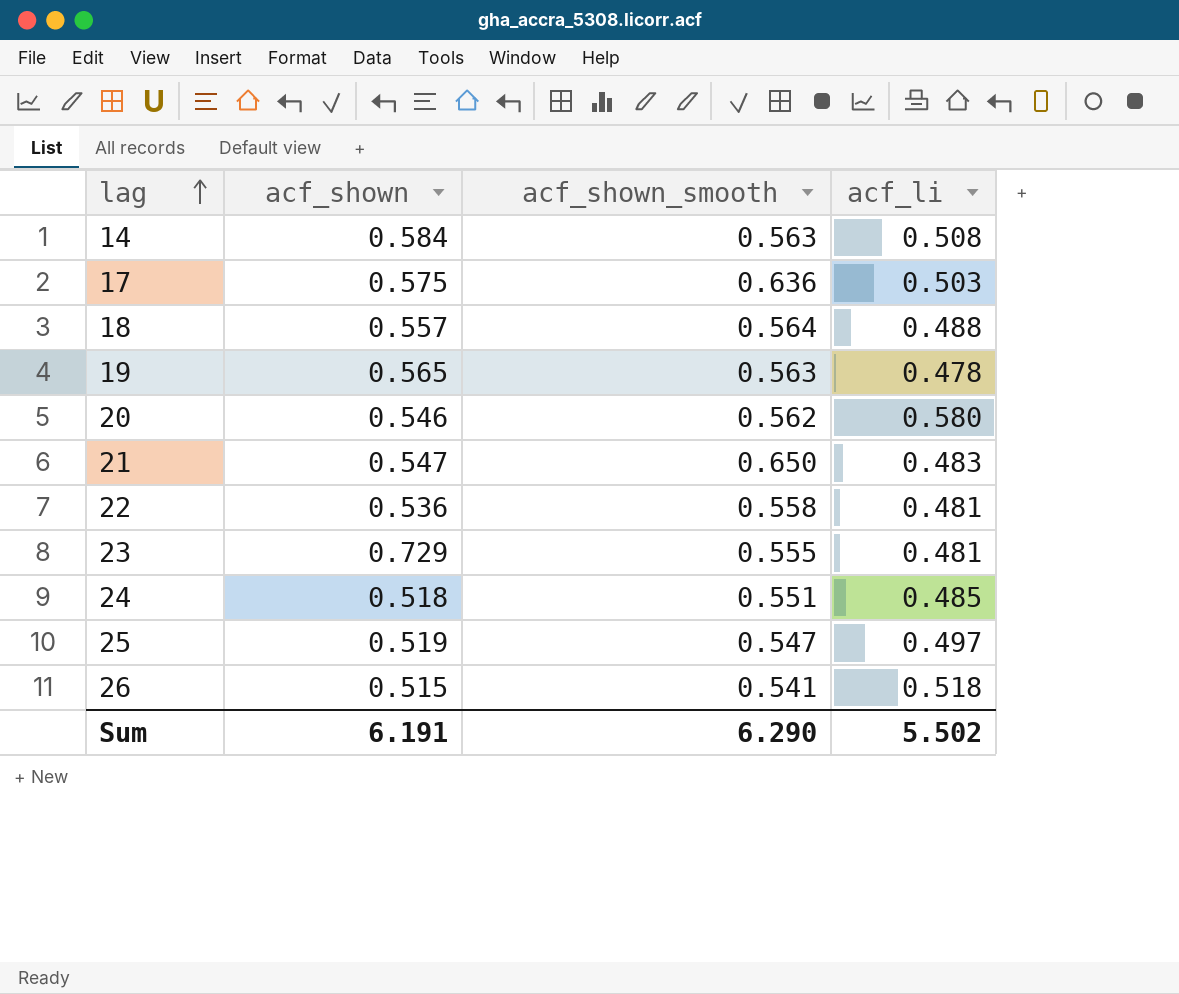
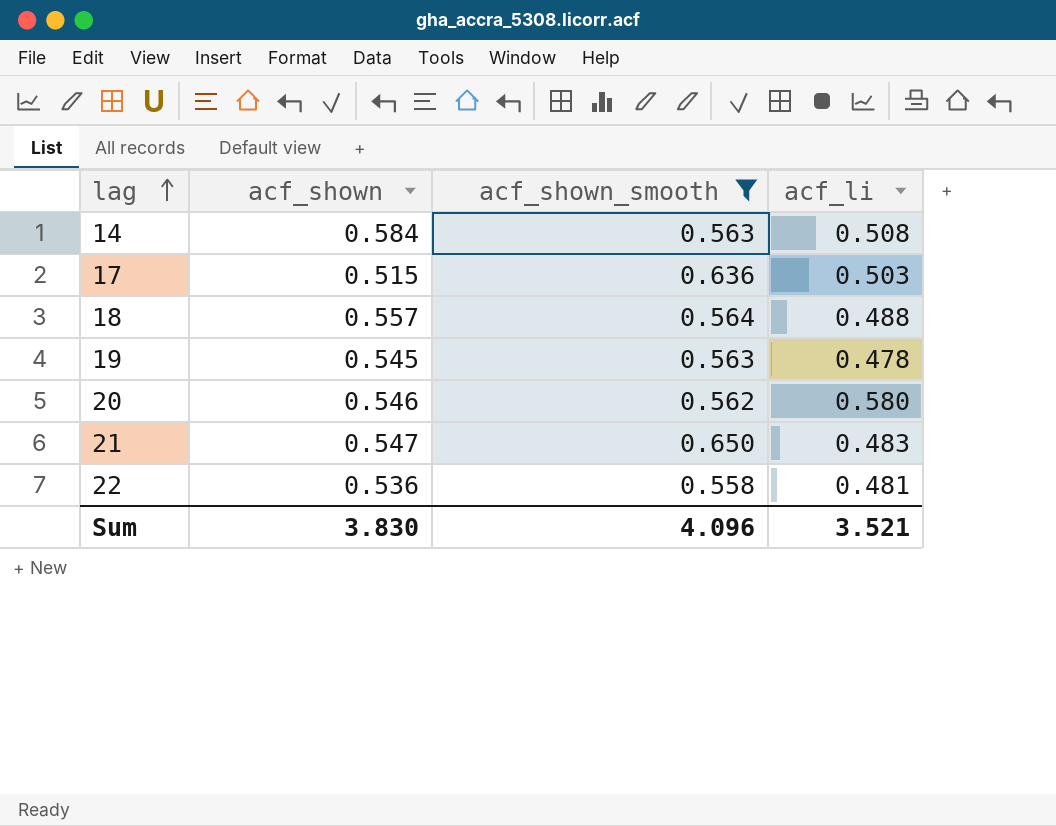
filter: none -> acf_shown_smooth >= 0.558
17 | acf_shown: 0.575 -> 0.515
19 | acf_shown: 0.565 -> 0.545
Sum | acf_shown: 6.191 -> 3.830
Sum | acf_shown_smooth: 6.290 -> 4.096
Sum | acf_li: 5.502 -> 3.521

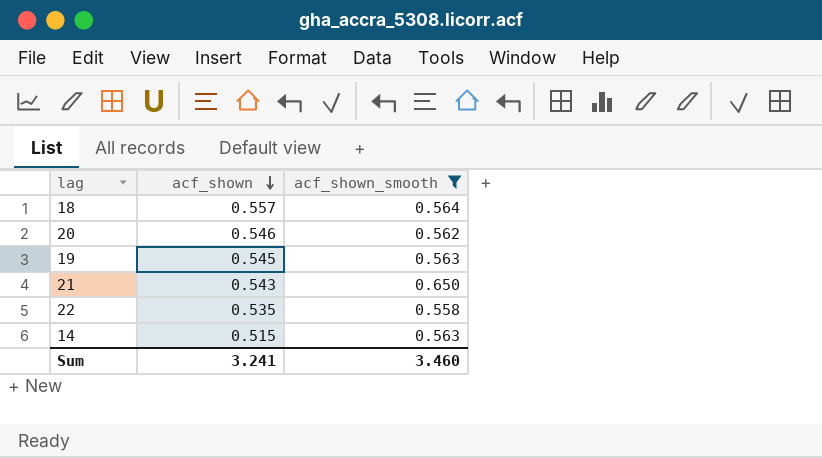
row order: lag ascending -> acf_shown descending
column acf_li | position: 4 -> none
row 17: 0.515 | 0.636 | 0.503 -> none
21 | acf_shown: 0.547 -> 0.543
22 | acf_shown: 0.536 -> 0.535
14 | acf_shown: 0.584 -> 0.515
Sum | acf_shown: 3.830 -> 3.241
Sum | acf_shown_smooth: 4.096 -> 3.460

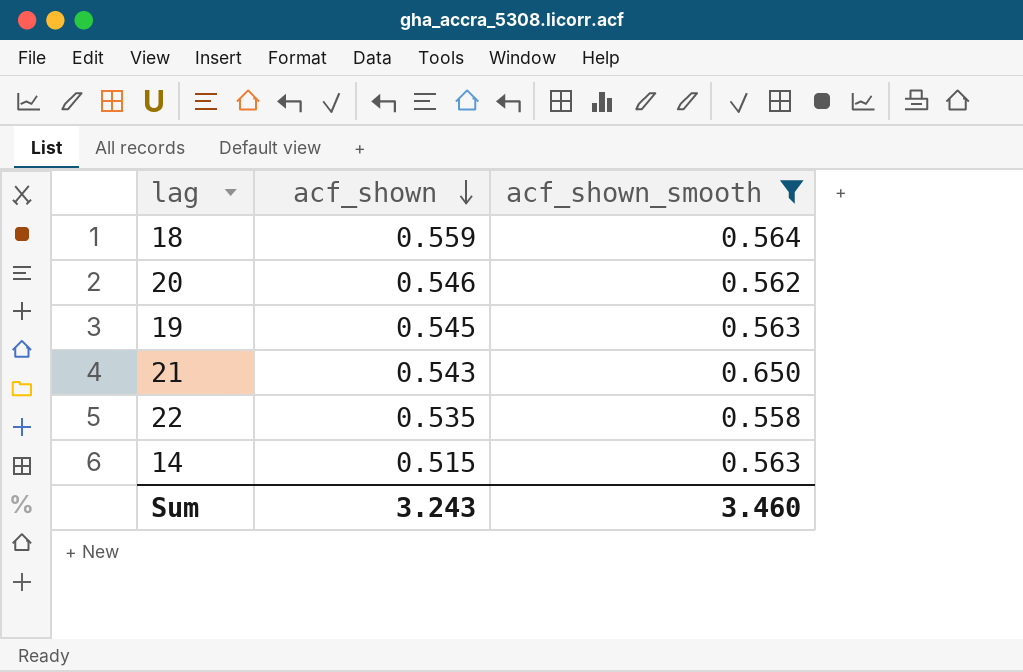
18 | acf_shown: 0.557 -> 0.559
Sum | acf_shown: 3.241 -> 3.243

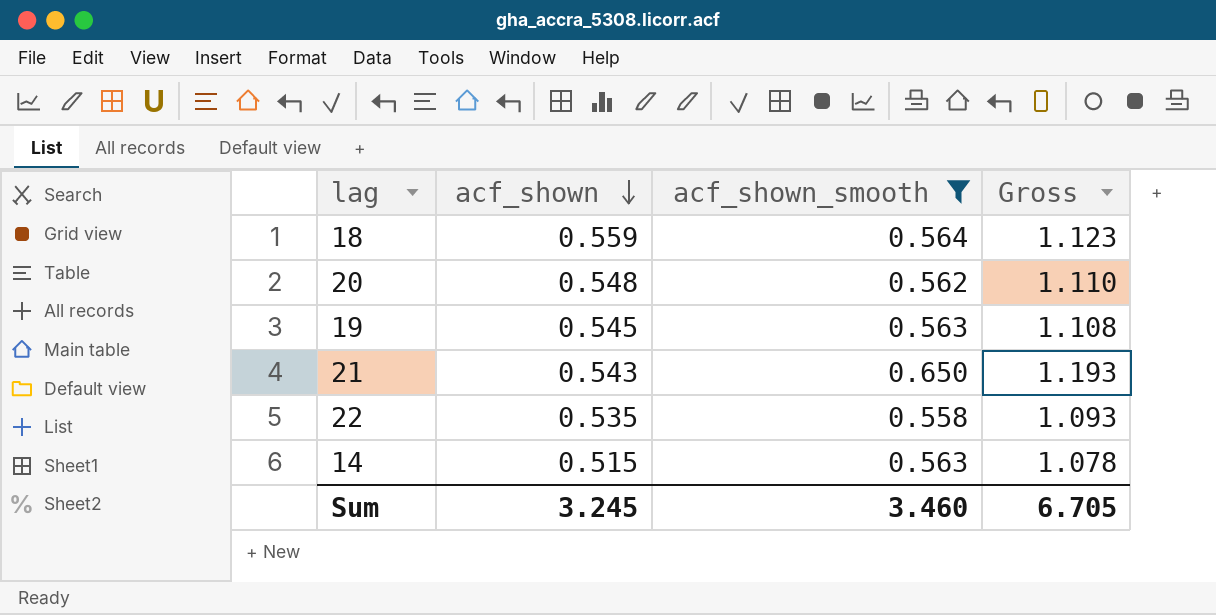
column Gross | formula: none -> [acf_shown] + [acf_shown_smooth]
20 | acf_shown: 0.546 -> 0.548
Sum | acf_shown: 3.243 -> 3.245

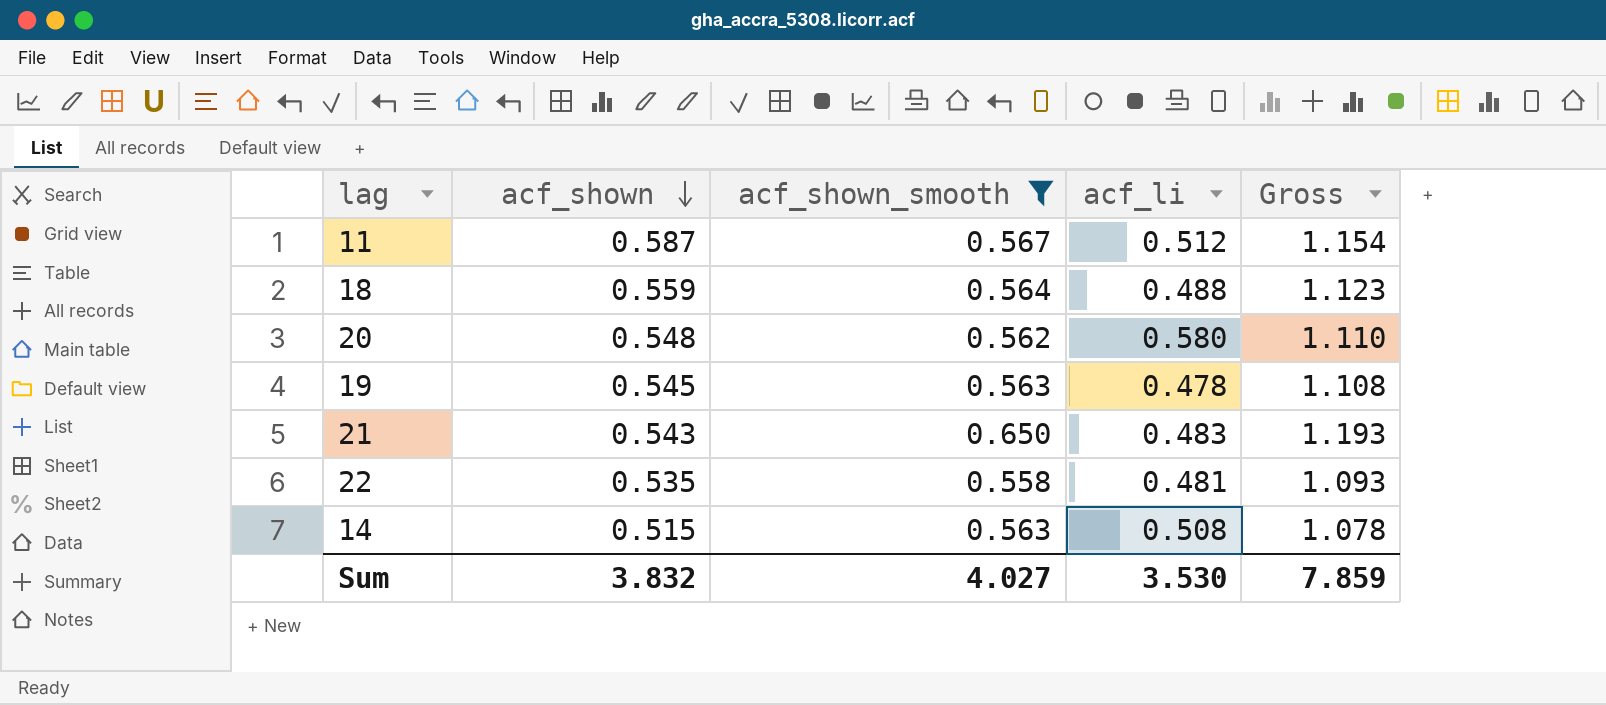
column acf_li | position: none -> 4
row 11: none -> 0.587 | 0.567 | 0.512 | 1.154
Sum | acf_shown: 3.245 -> 3.832
Sum | acf_shown_smooth: 3.460 -> 4.027
Sum | Gross: 6.705 -> 7.859

